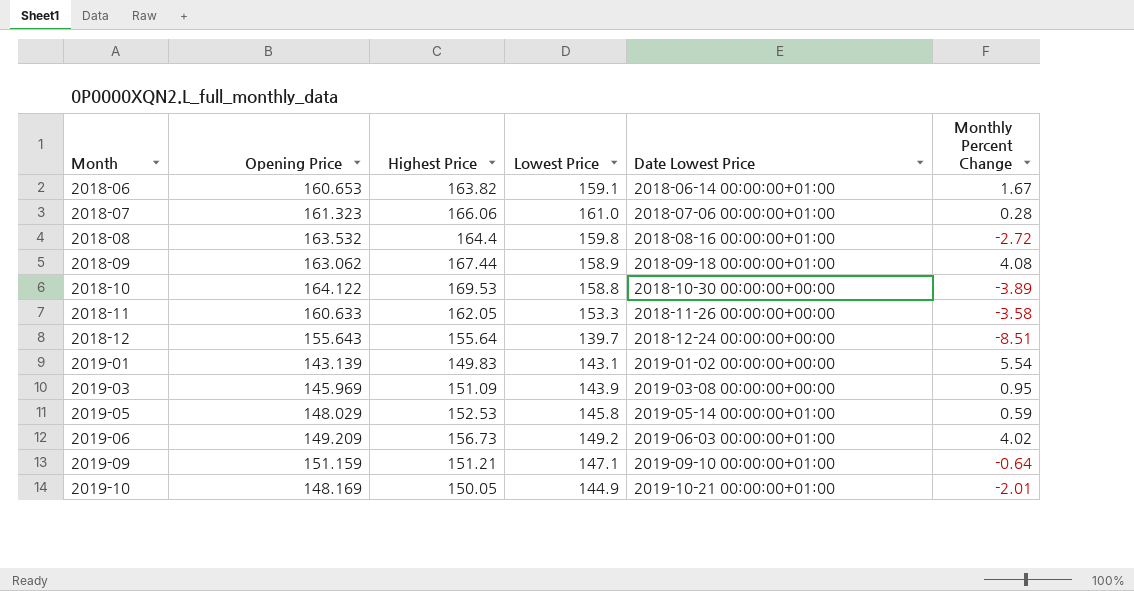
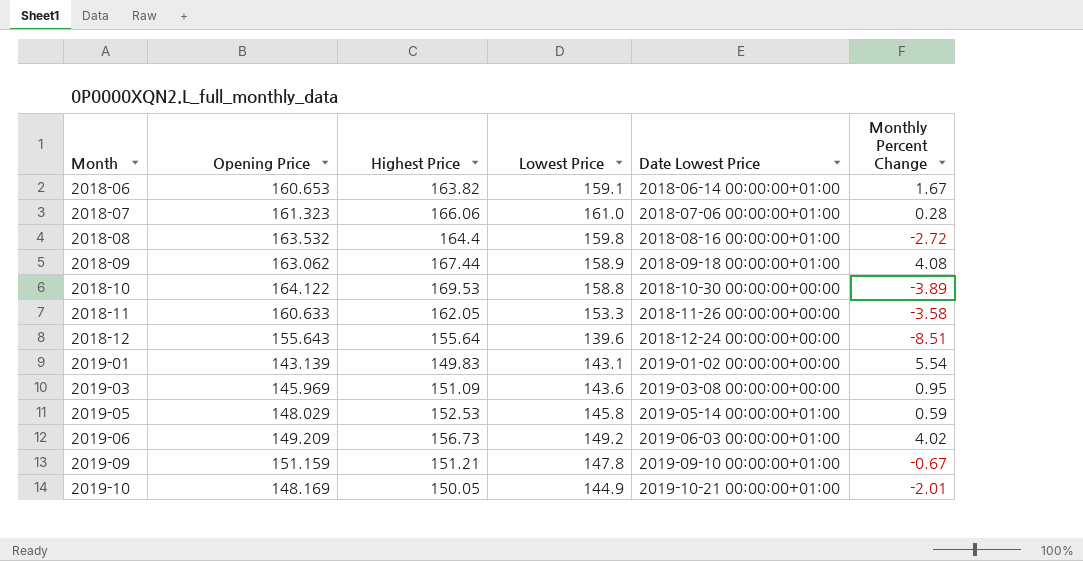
2018-12 | Lowest Price: 139.7 -> 139.6
2019-03 | Lowest Price: 143.9 -> 143.6
2019-09 | Lowest Price: 147.1 -> 147.8
2019-09 | Monthly Percent Change: -0.64 -> -0.67

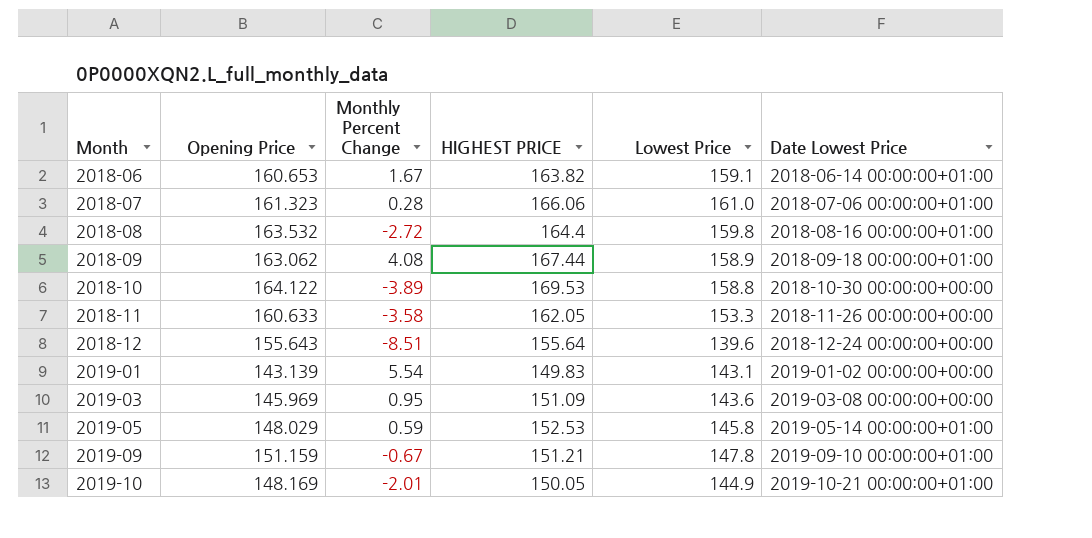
column Monthly Percent Change | position: 6 -> 3
column name: Highest Price -> HIGHEST PRICE
row 2019-06: 149.209 | 156.73 | 149.2 | 2019-06-03 00:00:00+01:00 | 4.02 -> none

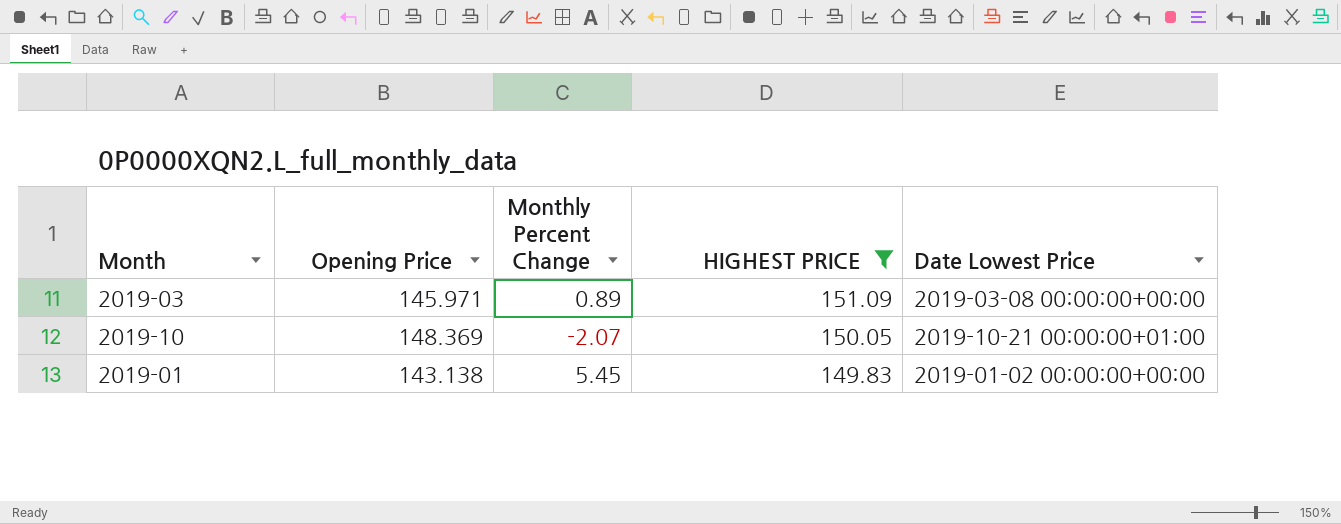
filter: none -> HIGHEST PRICE <= 151.09
row order: Month ascending -> HIGHEST PRICE descending
column Lowest Price | position: 5 -> none
2019-03 | Opening Price: 145.969 -> 145.971
2019-03 | Monthly Percent Change: 0.95 -> 0.89
2019-10 | Opening Price: 148.169 -> 148.369
2019-10 | Monthly Percent Change: -2.01 -> -2.07
2019-01 | Opening Price: 143.139 -> 143.138
2019-01 | Monthly Percent Change: 5.54 -> 5.45

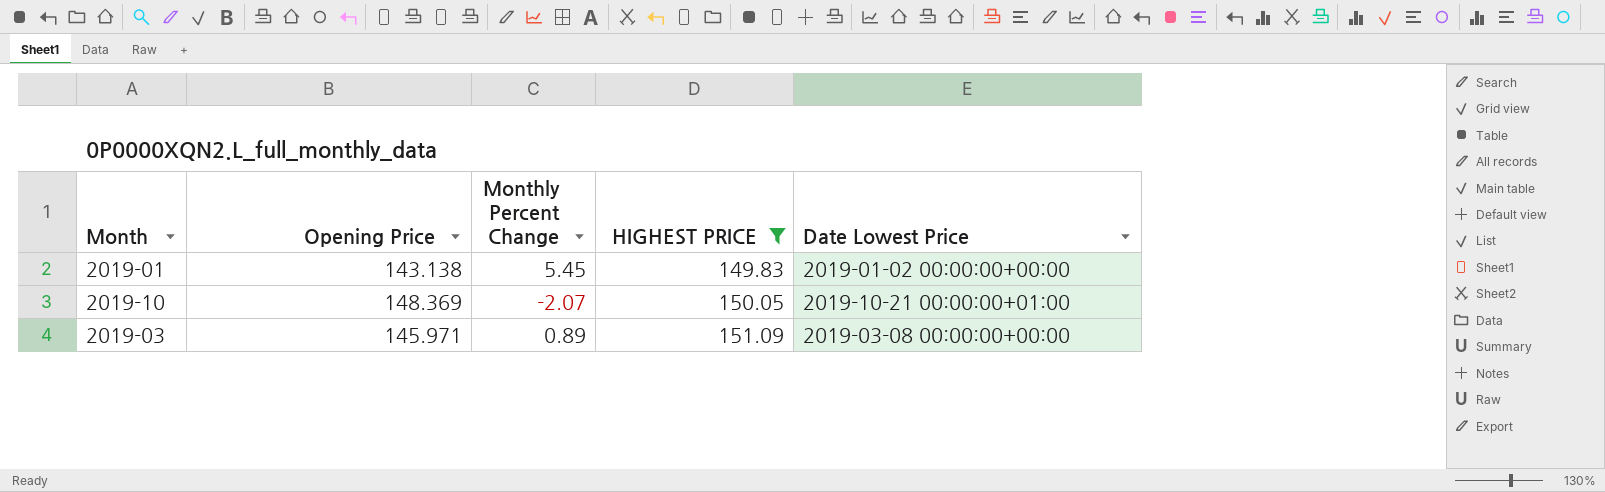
row order: HIGHEST PRICE descending -> HIGHEST PRICE ascending

